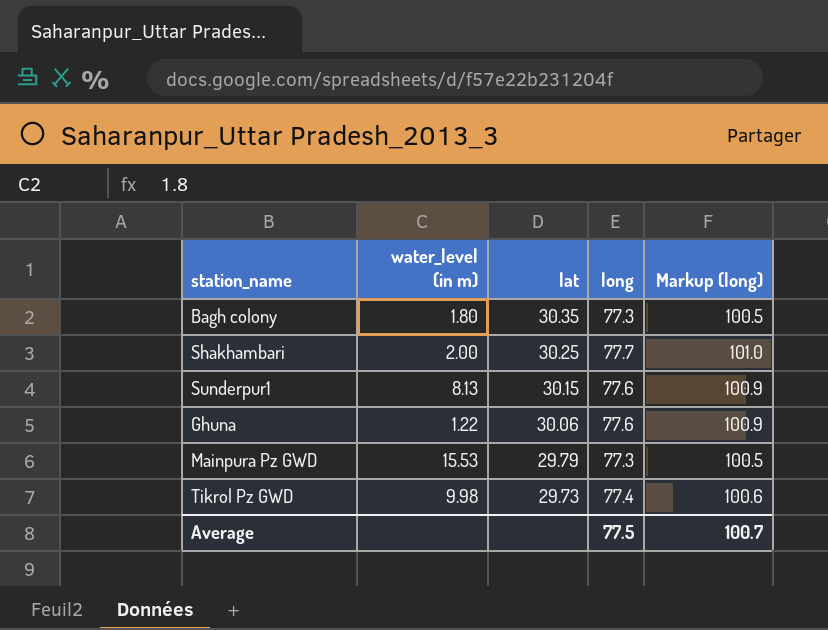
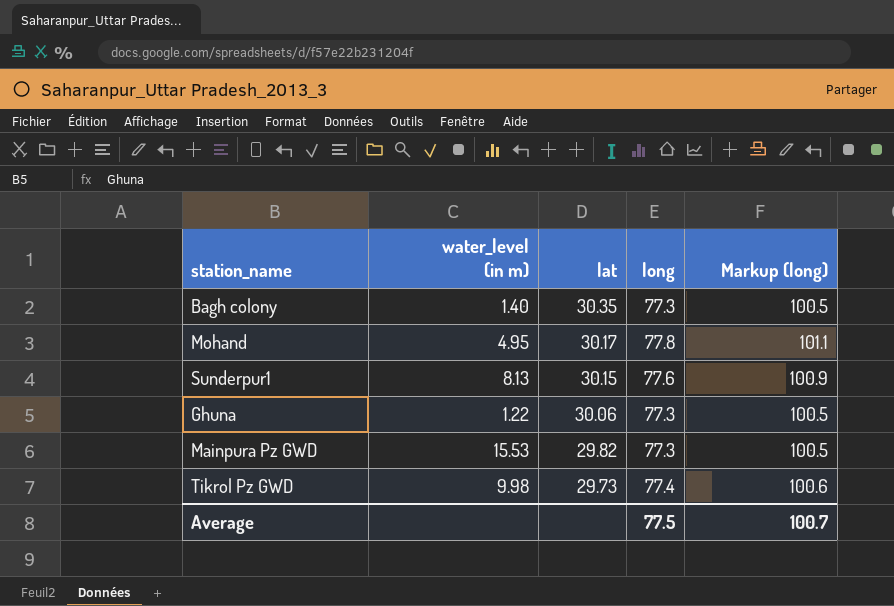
row Shakhambari: 2.00 | 30.25 | 77.7 | 101.0 -> none
Bagh colony | water_level (in m): 1.80 -> 1.40
row Mohand: none -> 4.95 | 30.17 | 77.8 | 101.1
Ghuna | long: 77.6 -> 77.3
Ghuna | Markup (long): 100.9 -> 100.5
Mainpura Pz GWD | lat: 29.79 -> 29.82

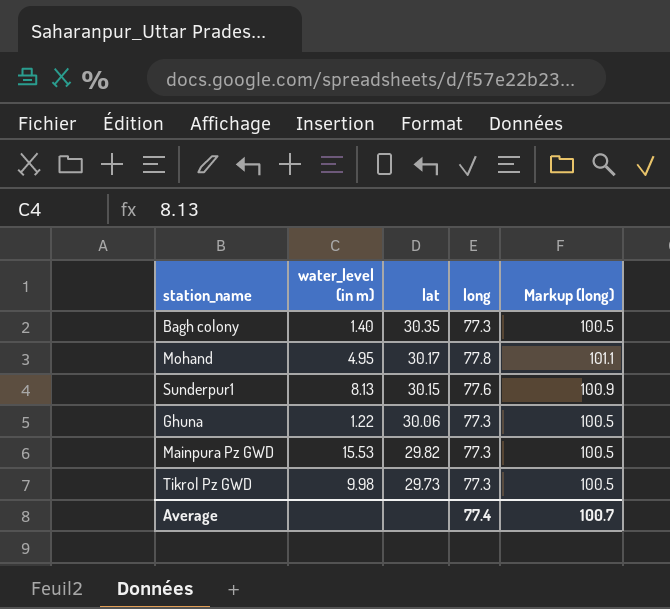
Tikrol Pz GWD | long: 77.4 -> 77.3
Tikrol Pz GWD | Markup (long): 100.6 -> 100.5
Average | long: 77.5 -> 77.4

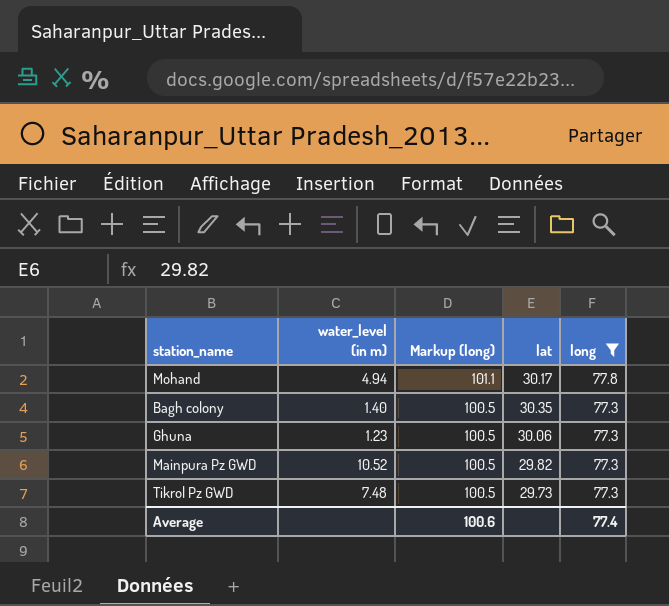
filter: none -> long != 77.6
row order: lat descending -> Markup (long) descending
column Markup (long) | position: 5 -> 3
Mohand | water_level (in m): 4.95 -> 4.94
Ghuna | water_level (in m): 1.22 -> 1.23
Mainpura Pz GWD | water_level (in m): 15.53 -> 10.52
Tikrol Pz GWD | water_level (in m): 9.98 -> 7.48
Average | Markup (long): 100.7 -> 100.6

